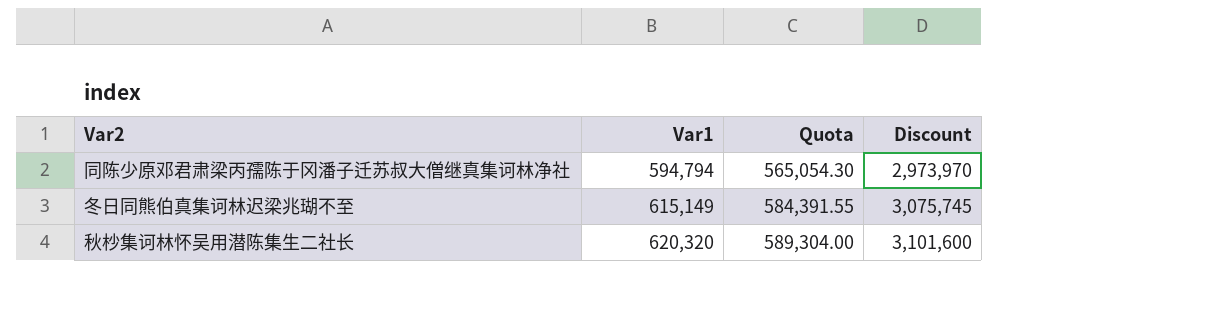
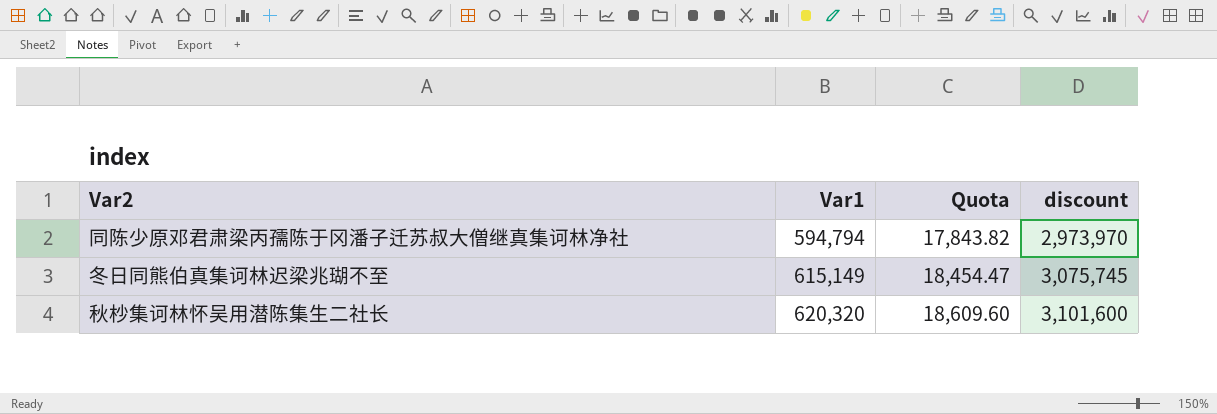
column Quota | formula: [Var1] * 0.95 -> [Var1] * 0.03
column name: Discount -> discount

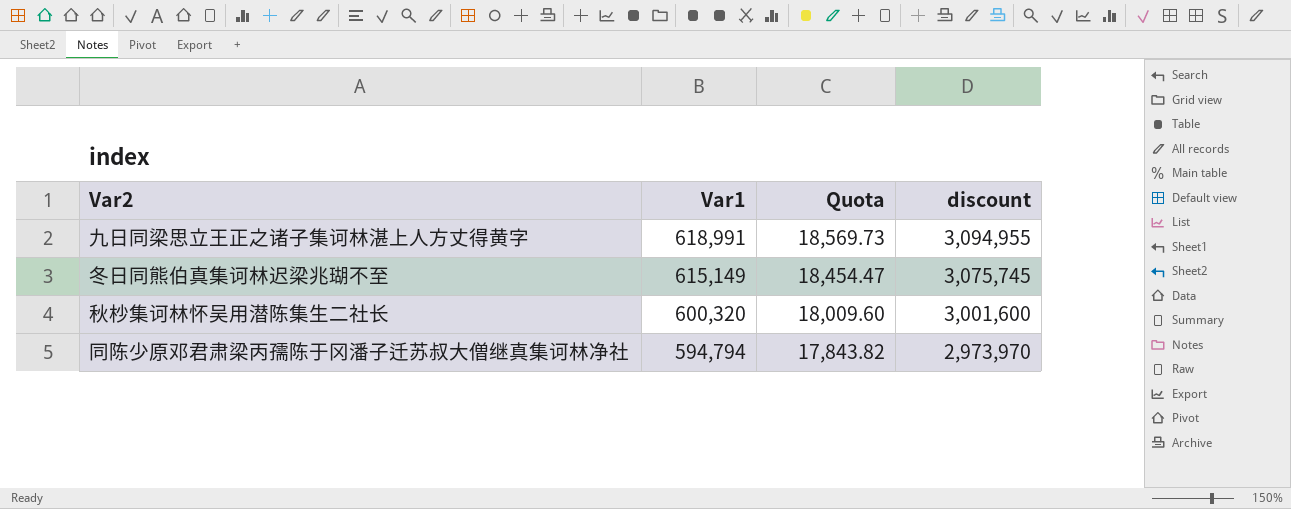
row order: Var1 ascending -> Var1 descending
row 九日同梁思立王正之诸子集诃林湛上人方丈得黄字: none -> 618,991 | 18,569.73 | 3,094,955
秋杪集诃林怀吴用潜陈集生二社长 | Var1: 620,320 -> 600,320
秋杪集诃林怀吴用潜陈集生二社长 | Quota: 18,609.60 -> 18,009.60
秋杪集诃林怀吴用潜陈集生二社长 | discount: 3,101,600 -> 3,001,600

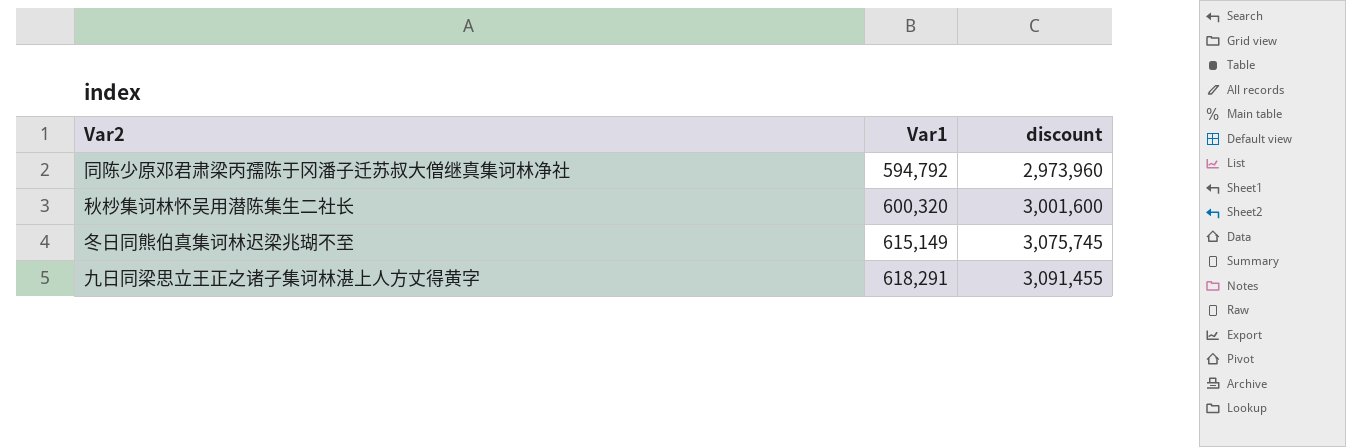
row order: Var1 descending -> Var1 ascending
column Quota | formula: [Var1] * 0.03 -> none
同陈少原邓君肃梁丙孺陈于冈潘子迁苏叔大僧继真集诃林净社 | Var1: 594,794 -> 594,792
同陈少原邓君肃梁丙孺陈于冈潘子迁苏叔大僧继真集诃林净社 | discount: 2,973,970 -> 2,973,960
九日同梁思立王正之诸子集诃林湛上人方丈得黄字 | Var1: 618,991 -> 618,291
九日同梁思立王正之诸子集诃林湛上人方丈得黄字 | discount: 3,094,955 -> 3,091,455

